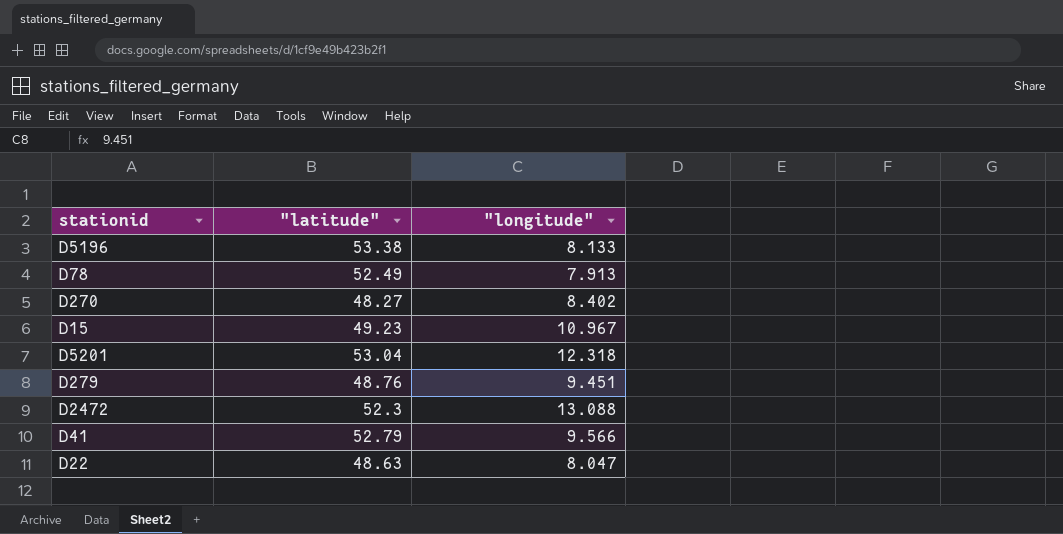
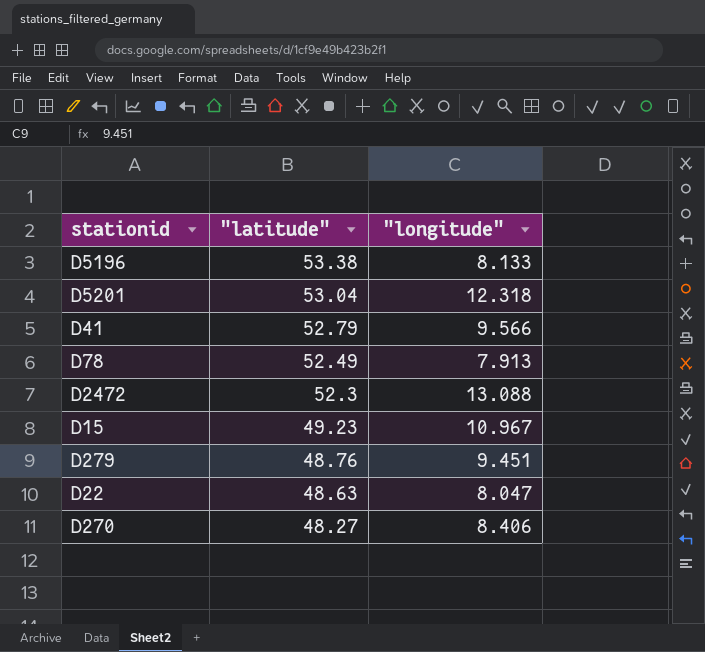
row order: none -> "latitude" descending
D270 | "longitude": 8.402 -> 8.406

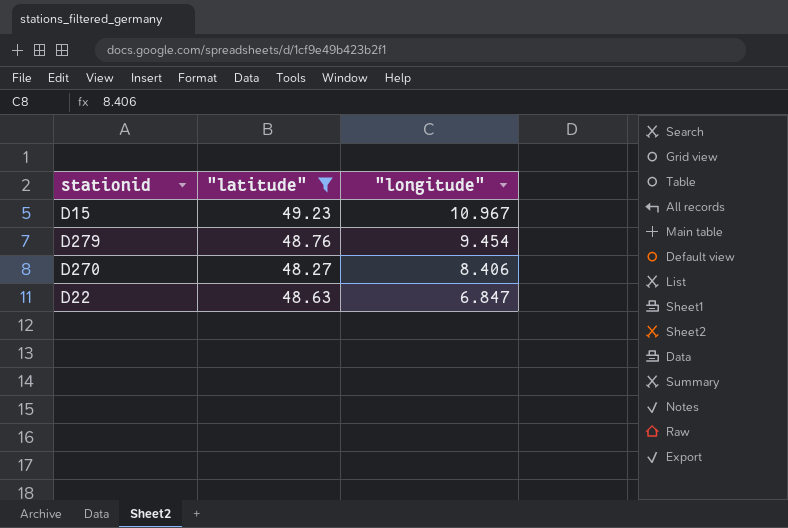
filter: none -> "latitude" <= 49.23
row order: "latitude" descending -> "longitude" descending
D279 | "longitude": 9.451 -> 9.454
D22 | "longitude": 8.047 -> 6.847

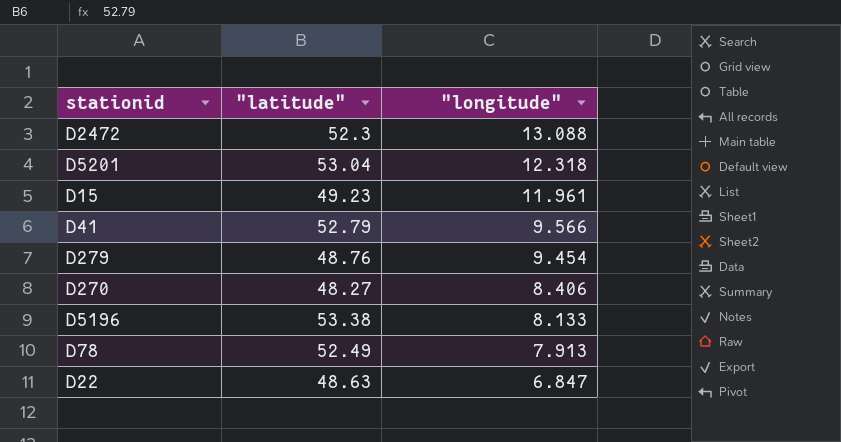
filter: "latitude" <= 49.23 -> none
D15 | "longitude": 10.967 -> 11.961

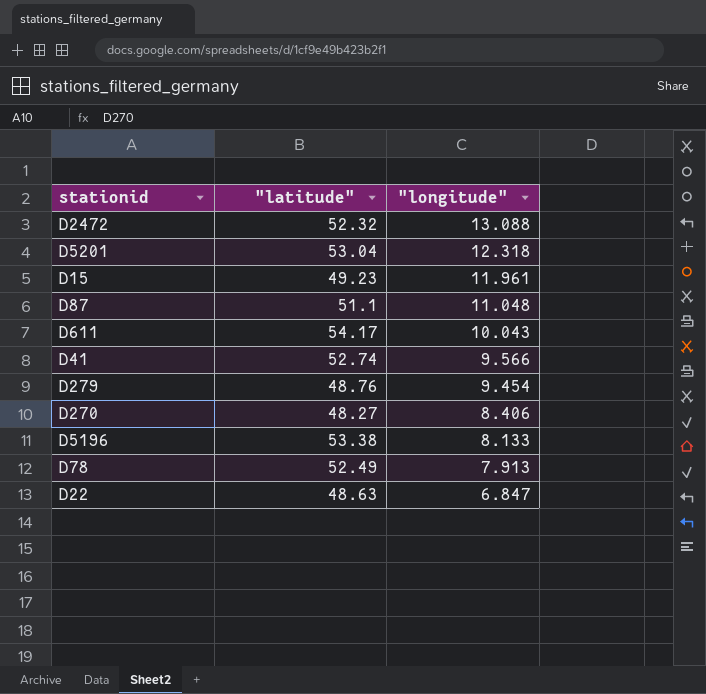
D2472 | "latitude": 52.3 -> 52.32
row D87: none -> 51.1 | 11.048
row D611: none -> 54.17 | 10.043
D41 | "latitude": 52.79 -> 52.74

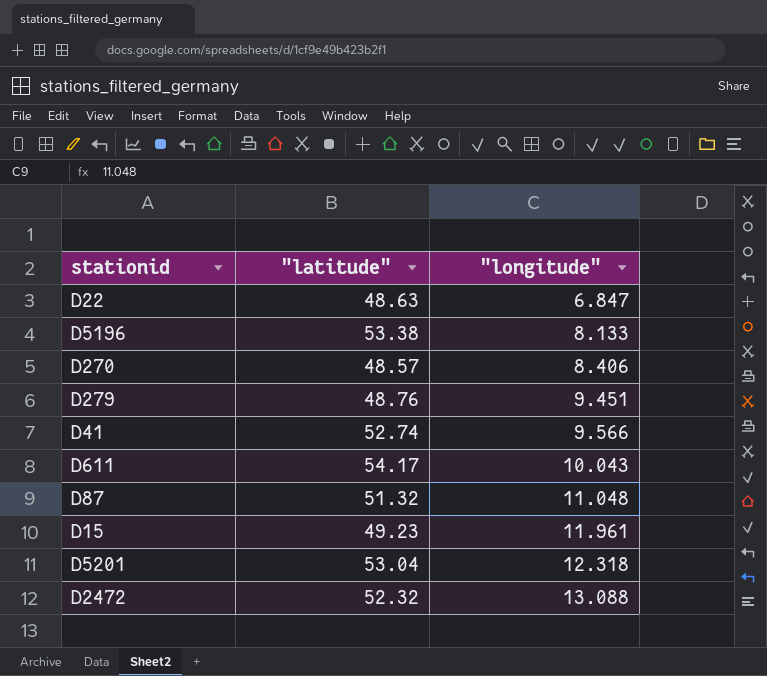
row order: "longitude" descending -> "longitude" ascending
row D78: 52.49 | 7.913 -> none
D270 | "latitude": 48.27 -> 48.57
D279 | "longitude": 9.454 -> 9.451
D87 | "latitude": 51.1 -> 51.32

